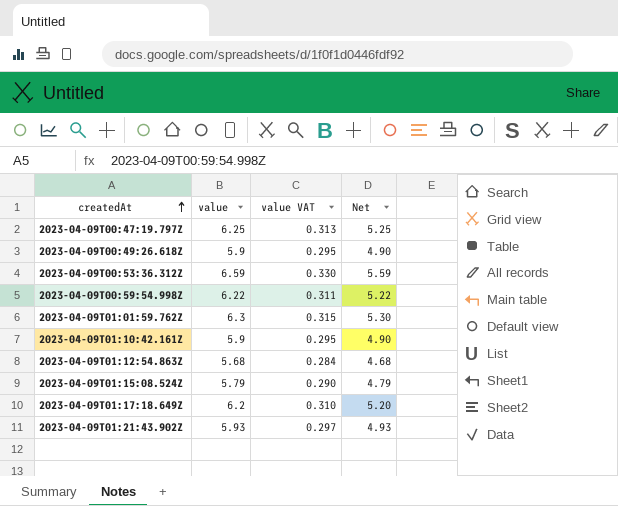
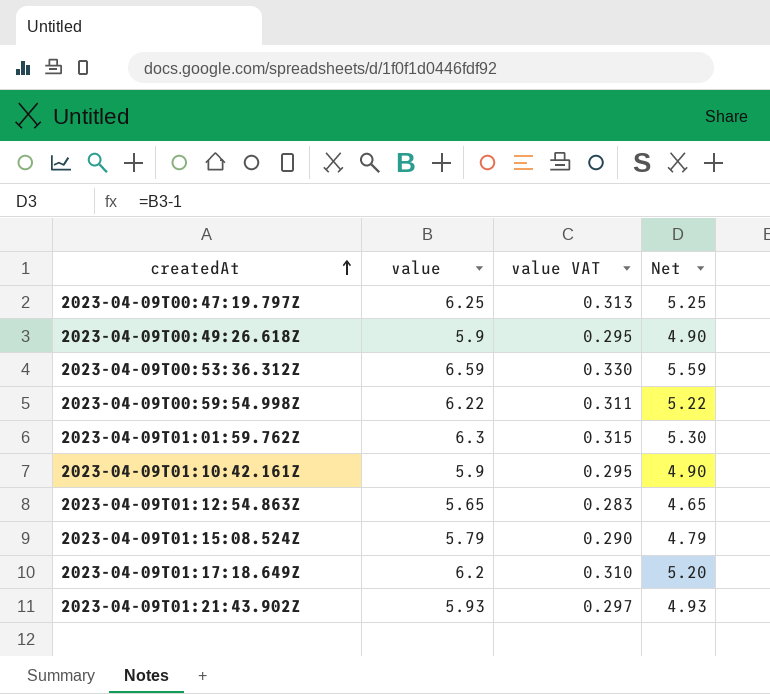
2023-04-09T01:12:54.863Z | value: 5.68 -> 5.65
2023-04-09T01:12:54.863Z | value VAT: 0.284 -> 0.283
2023-04-09T01:12:54.863Z | Net: 4.68 -> 4.65

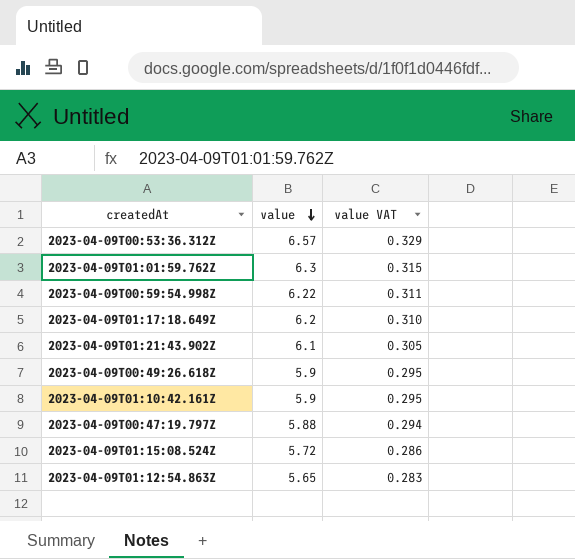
row order: createdAt ascending -> value descending
column Net | formula: [value] - 1 -> none
2023-04-09T00:53:36.312Z | value: 6.59 -> 6.57
2023-04-09T00:53:36.312Z | value VAT: 0.330 -> 0.329
2023-04-09T01:21:43.902Z | value: 5.93 -> 6.1
2023-04-09T01:21:43.902Z | value VAT: 0.297 -> 0.305
2023-04-09T00:47:19.797Z | value: 6.25 -> 5.88
2023-04-09T00:47:19.797Z | value VAT: 0.313 -> 0.294
2023-04-09T01:15:08.524Z | value: 5.79 -> 5.72
2023-04-09T01:15:08.524Z | value VAT: 0.290 -> 0.286

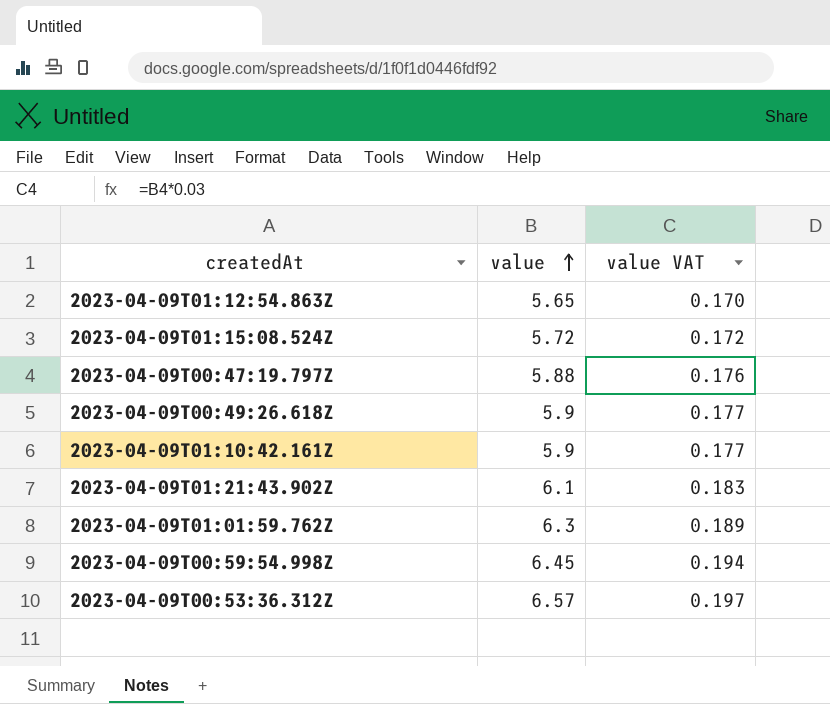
row order: value descending -> value ascending
column value VAT | formula: [value] * 0.05 -> [value] * 0.03
row 2023-04-09T01:17:18.649Z: 6.2 | 0.310 -> none
2023-04-09T00:59:54.998Z | value: 6.22 -> 6.45

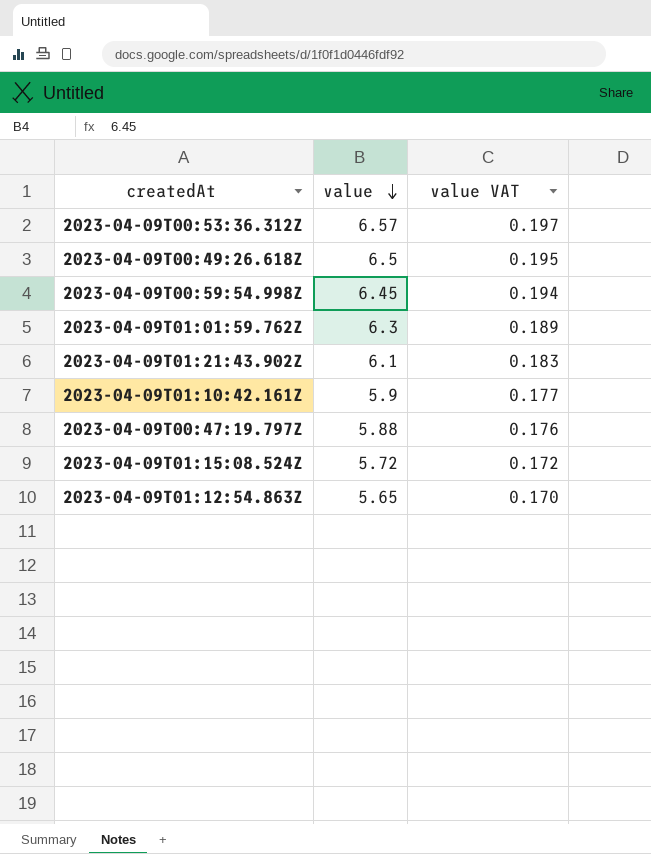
row order: value ascending -> value descending
2023-04-09T00:49:26.618Z | value: 5.9 -> 6.5
2023-04-09T00:49:26.618Z | value VAT: 0.177 -> 0.195

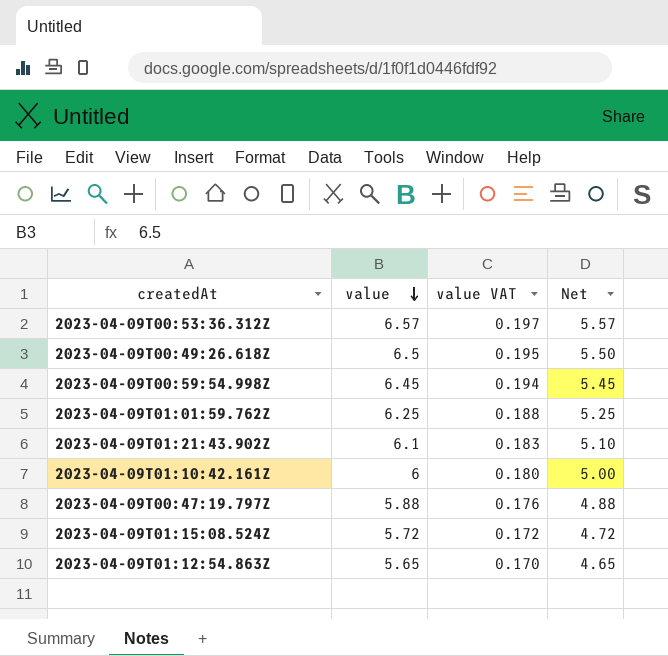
column Net | formula: none -> [value] - 1
2023-04-09T01:01:59.762Z | value: 6.3 -> 6.25
2023-04-09T01:01:59.762Z | value VAT: 0.189 -> 0.188
2023-04-09T01:10:42.161Z | value: 5.9 -> 6
2023-04-09T01:10:42.161Z | value VAT: 0.177 -> 0.180

